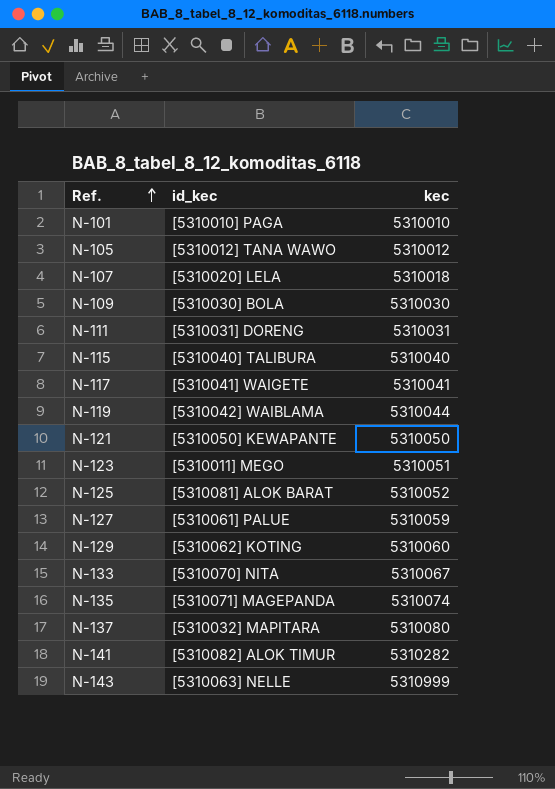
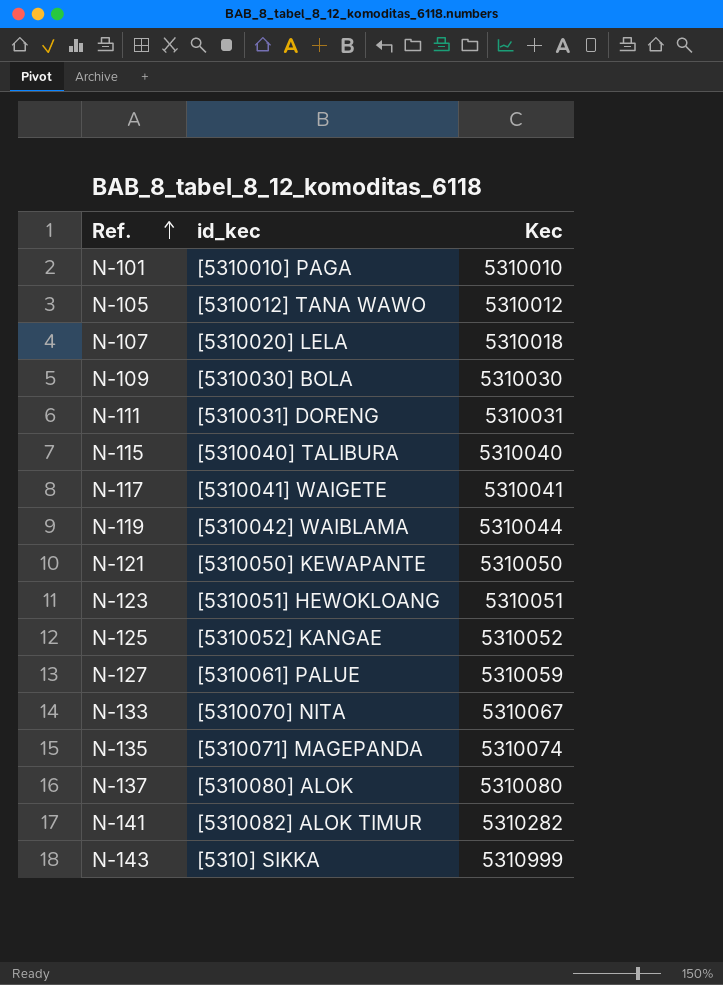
column name: kec -> Kec
row N-129: [5310062] KOTING | 5310060 -> none
N-123 | id_kec: [5310011] MEGO -> [5310051] HEWOKLOANG
N-125 | id_kec: [5310081] ALOK BARAT -> [5310052] KANGAE
N-137 | id_kec: [5310032] MAPITARA -> [5310080] ALOK
N-143 | id_kec: [5310063] NELLE -> [5310] SIKKA

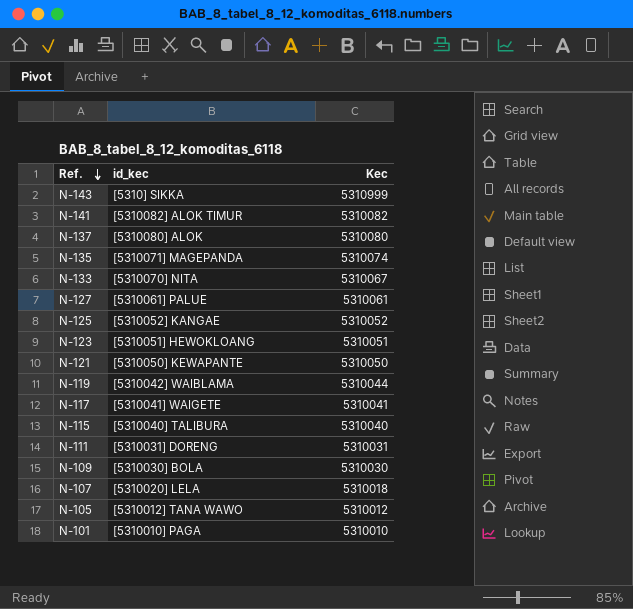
row order: Ref. ascending -> Ref. descending
N-141 | Kec: 5310282 -> 5310082
N-127 | Kec: 5310059 -> 5310061

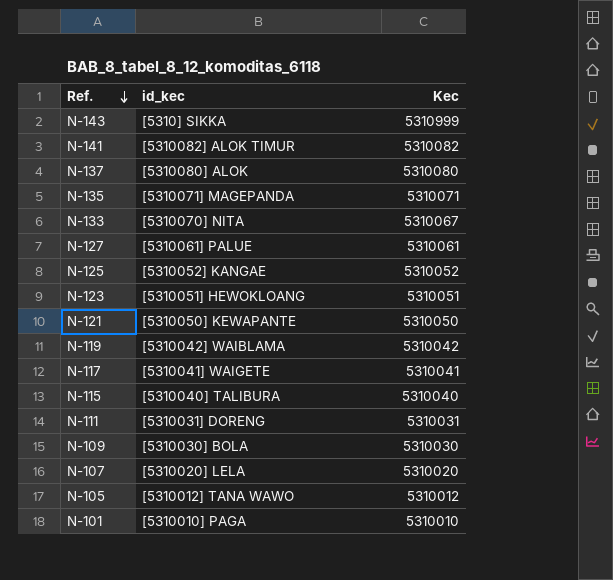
N-135 | Kec: 5310074 -> 5310071
N-119 | Kec: 5310044 -> 5310042
N-107 | Kec: 5310018 -> 5310020

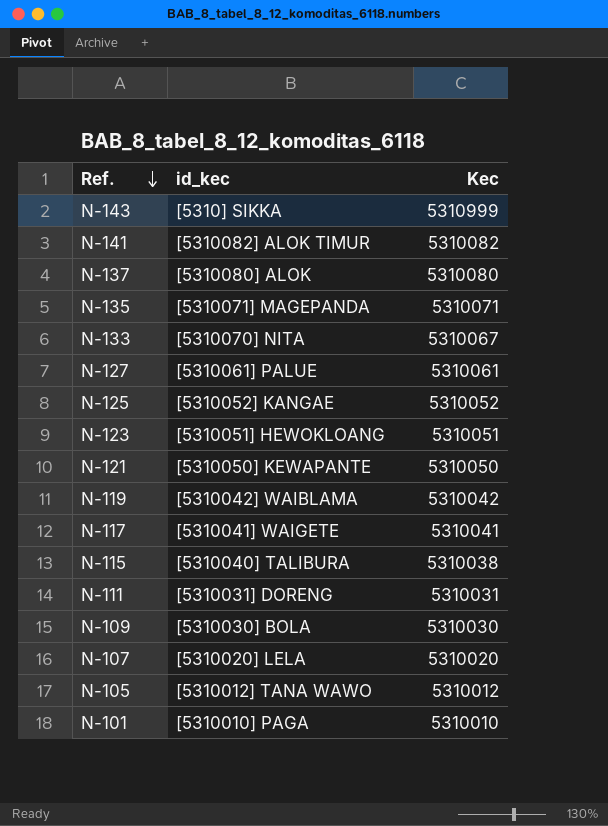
N-115 | Kec: 5310040 -> 5310038

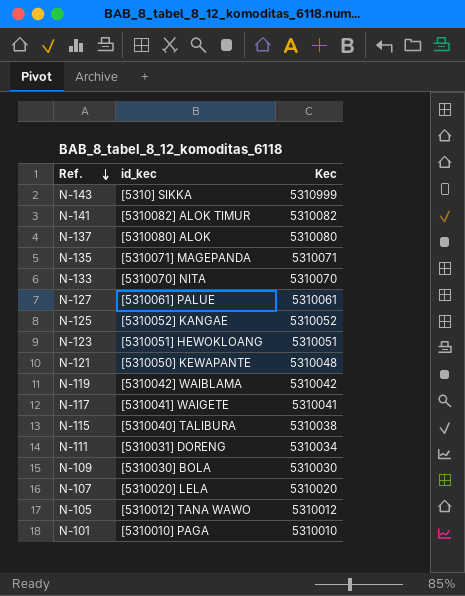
N-133 | Kec: 5310067 -> 5310070
N-121 | Kec: 5310050 -> 5310048
N-111 | Kec: 5310031 -> 5310034

